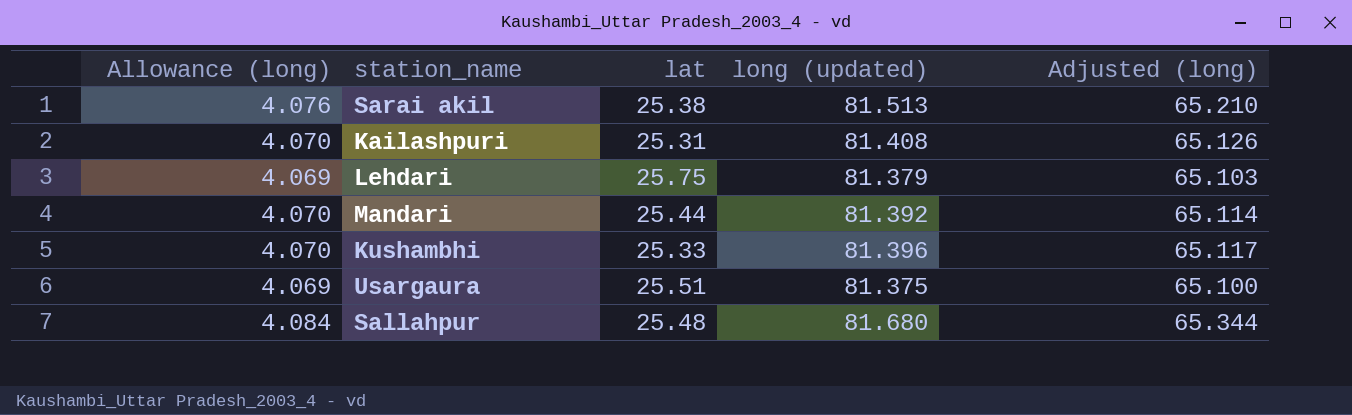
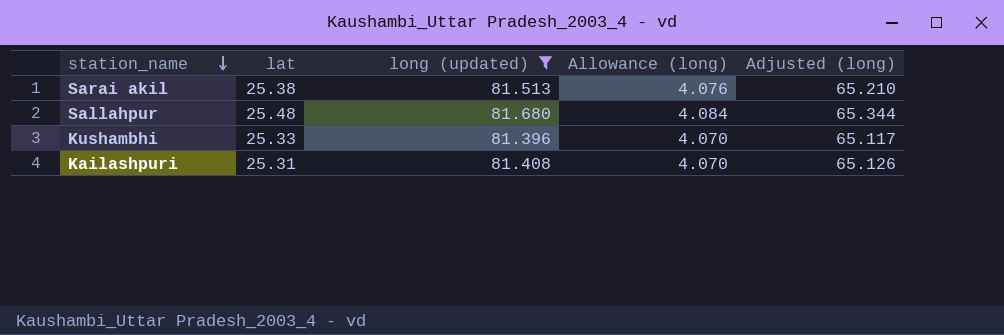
filter: none -> long (updated) >= 81.396
row order: none -> station_name descending
column Allowance (long) | position: 1 -> 4

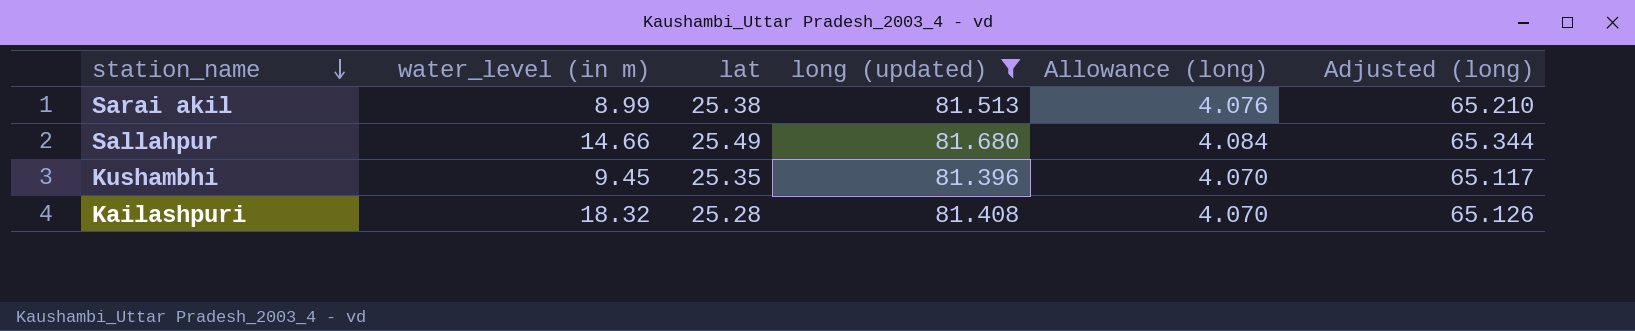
column water_level (in m) | position: none -> 2
Sallahpur | lat: 25.48 -> 25.49
Kushambhi | lat: 25.33 -> 25.35
Kailashpuri | lat: 25.31 -> 25.28

